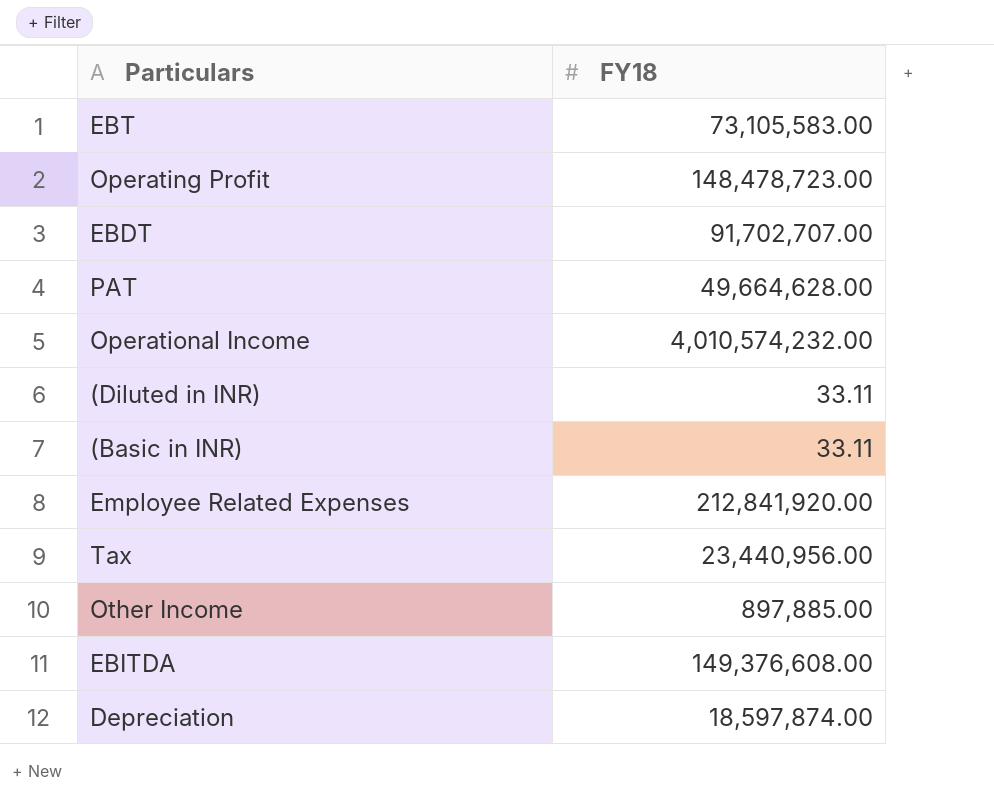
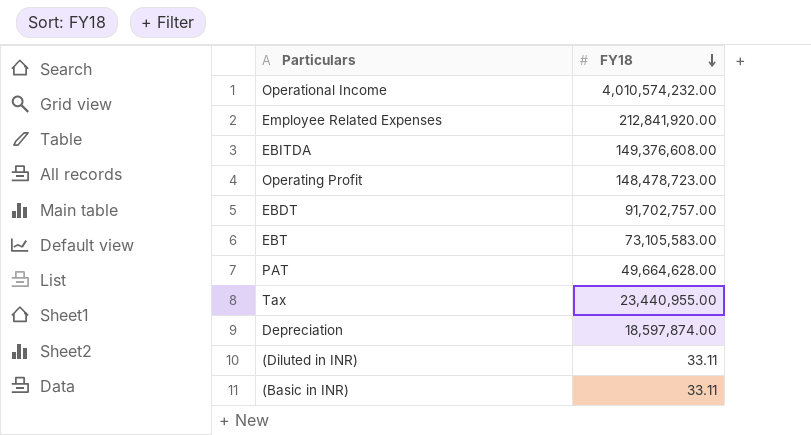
row order: none -> FY18 descending
row Other Income: 897,885.00 -> none
EBDT | FY18: 91,702,707.00 -> 91,702,757.00
Tax | FY18: 23,440,956.00 -> 23,440,955.00

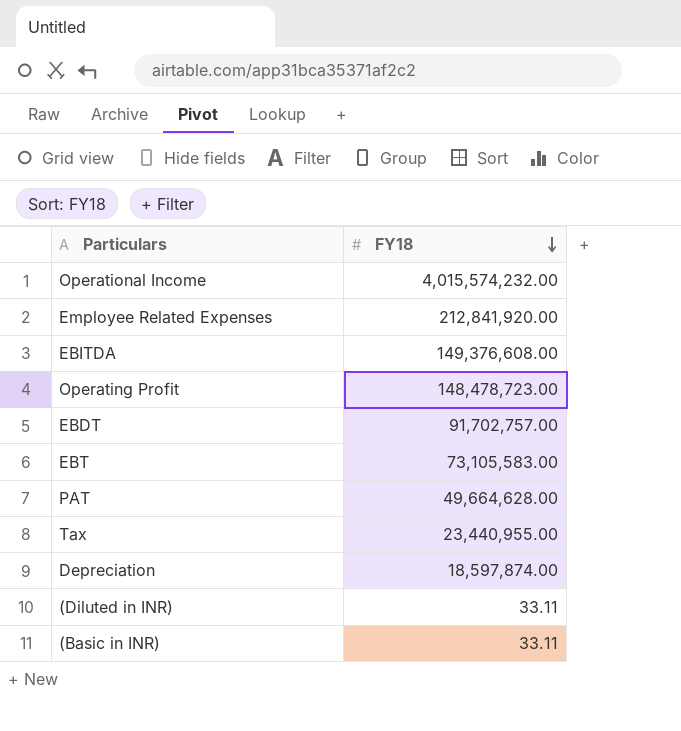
Operational Income | FY18: 4,010,574,232.00 -> 4,015,574,232.00

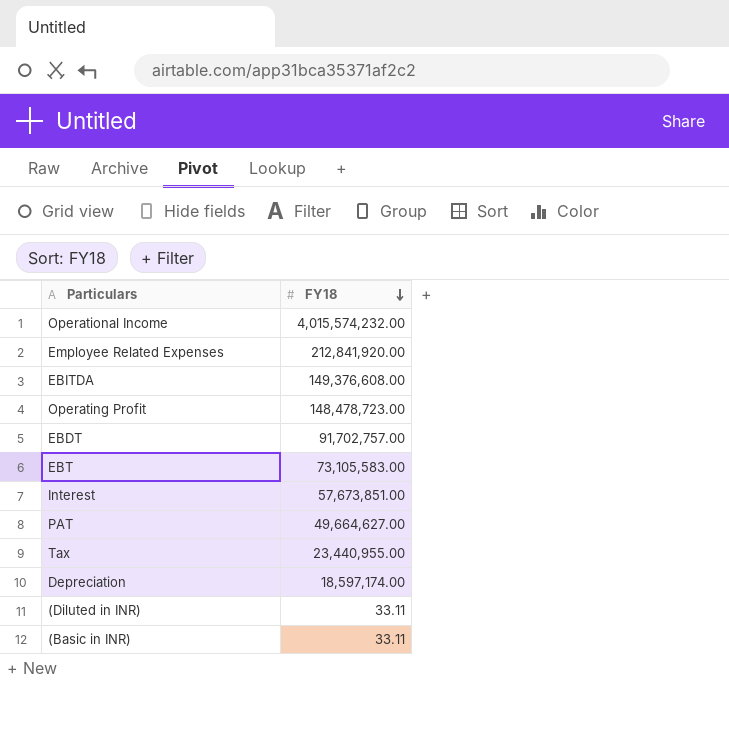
row Interest: none -> 57,673,851.00
PAT | FY18: 49,664,628.00 -> 49,664,627.00
Depreciation | FY18: 18,597,874.00 -> 18,597,174.00

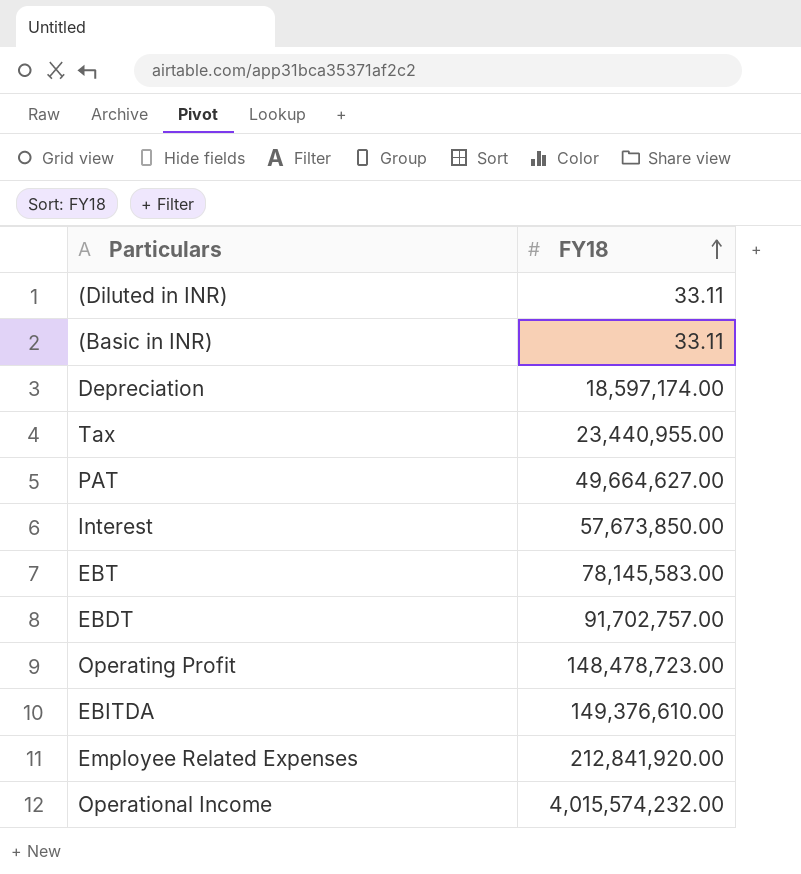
row order: FY18 descending -> FY18 ascending
Interest | FY18: 57,673,851.00 -> 57,673,850.00
EBT | FY18: 73,105,583.00 -> 78,145,583.00
EBITDA | FY18: 149,376,608.00 -> 149,376,610.00

